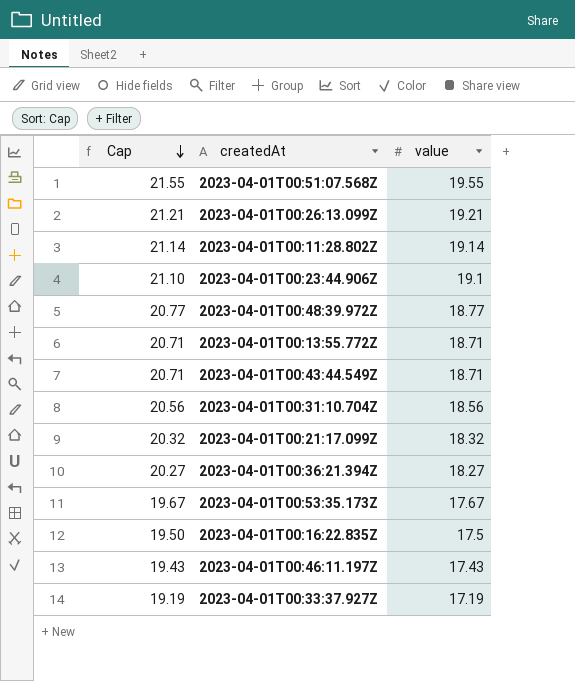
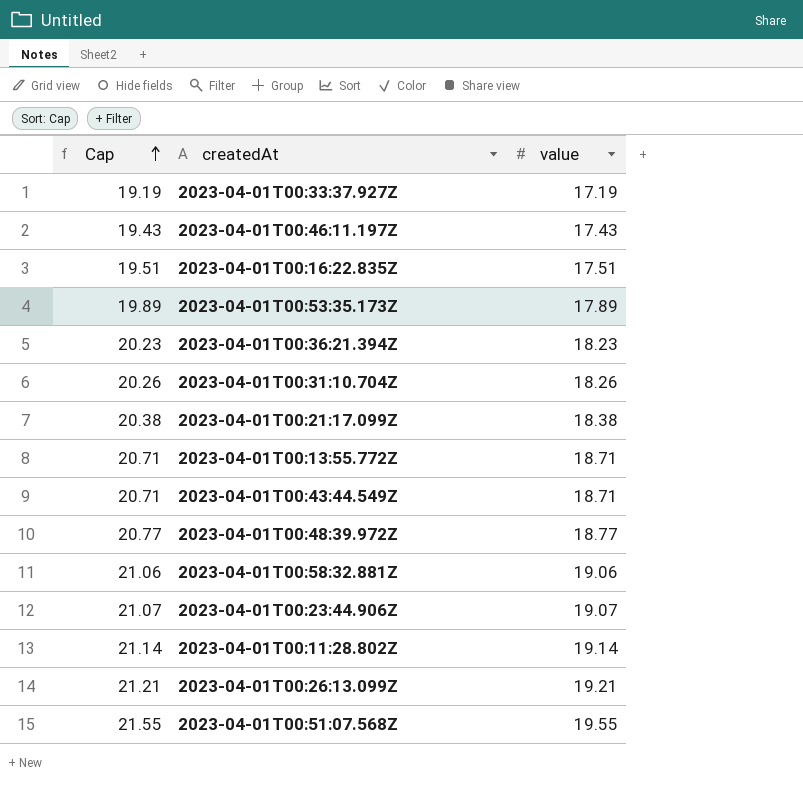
row order: Cap descending -> Cap ascending
2023-04-01T00:16:22.835Z | Cap: 19.50 -> 19.51
2023-04-01T00:16:22.835Z | value: 17.5 -> 17.51
2023-04-01T00:53:35.173Z | Cap: 19.67 -> 19.89
2023-04-01T00:53:35.173Z | value: 17.67 -> 17.89
2023-04-01T00:36:21.394Z | Cap: 20.27 -> 20.23
2023-04-01T00:36:21.394Z | value: 18.27 -> 18.23
2023-04-01T00:31:10.704Z | Cap: 20.56 -> 20.26
2023-04-01T00:31:10.704Z | value: 18.56 -> 18.26
2023-04-01T00:21:17.099Z | Cap: 20.32 -> 20.38
2023-04-01T00:21:17.099Z | value: 18.32 -> 18.38
row 2023-04-01T00:58:32.881Z: none -> 21.06 | 19.06
2023-04-01T00:23:44.906Z | Cap: 21.10 -> 21.07
2023-04-01T00:23:44.906Z | value: 19.1 -> 19.07

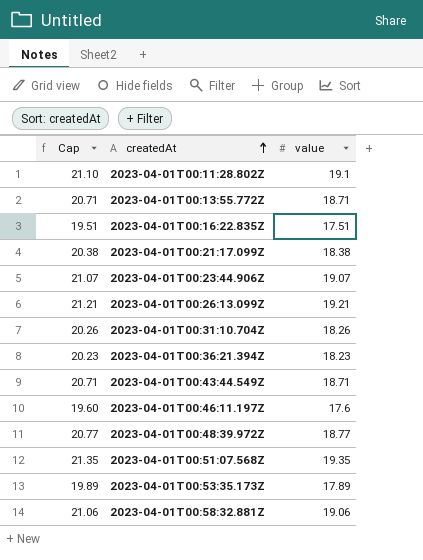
row order: Cap ascending -> createdAt ascending
row 2023-04-01T00:33:37.927Z: 19.19 | 17.19 -> none
2023-04-01T00:11:28.802Z | Cap: 21.14 -> 21.10
2023-04-01T00:11:28.802Z | value: 19.14 -> 19.1
2023-04-01T00:46:11.197Z | Cap: 19.43 -> 19.60
2023-04-01T00:46:11.197Z | value: 17.43 -> 17.6
2023-04-01T00:51:07.568Z | Cap: 21.55 -> 21.35
2023-04-01T00:51:07.568Z | value: 19.55 -> 19.35

